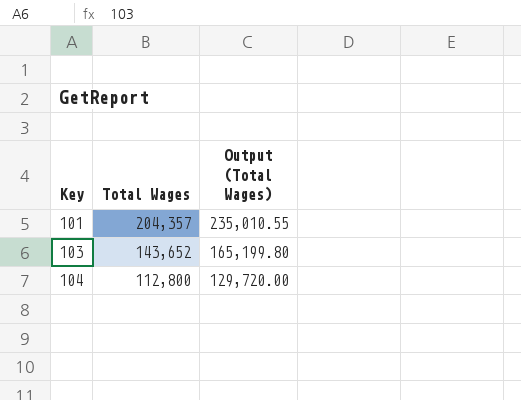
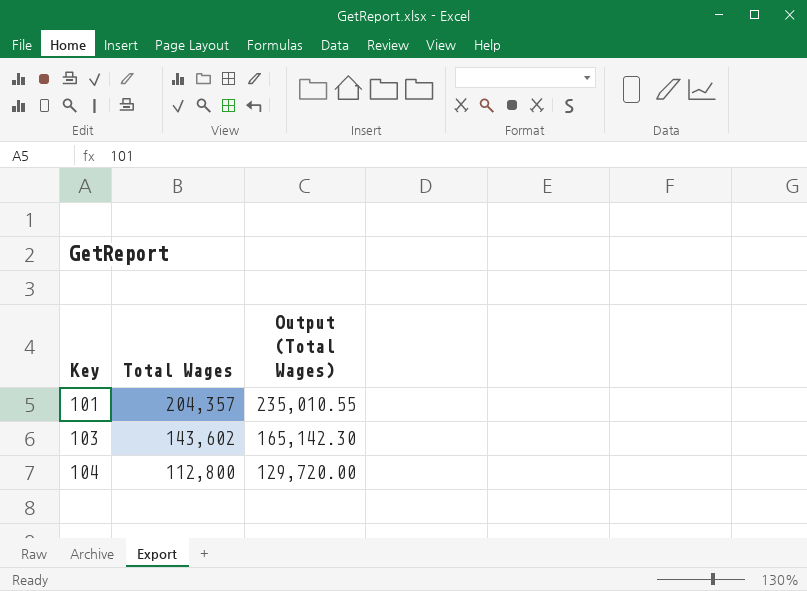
103 | Total Wages: 143,652 -> 143,602
103 | Output (Total Wages): 165,199.80 -> 165,142.30

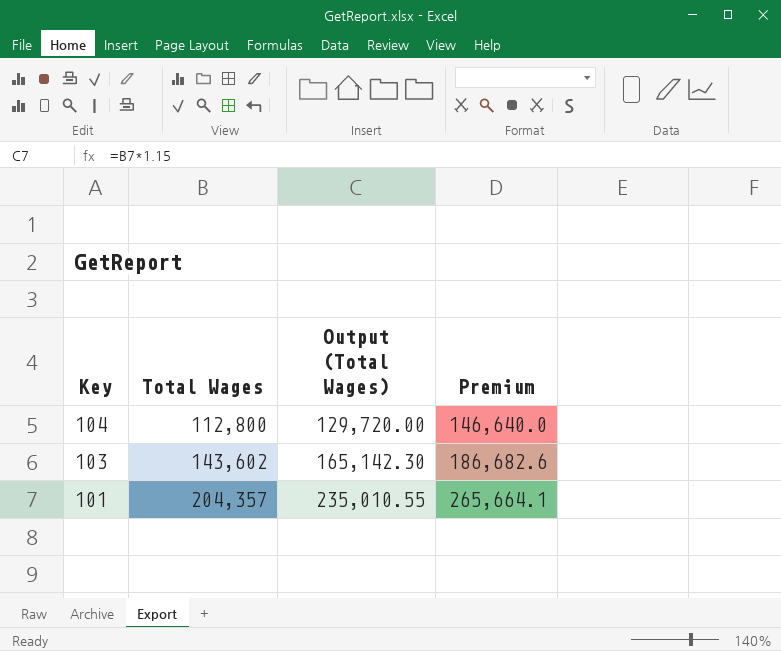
row order: Key ascending -> Key descending
column Premium | formula: none -> [Total Wages] * 1.3

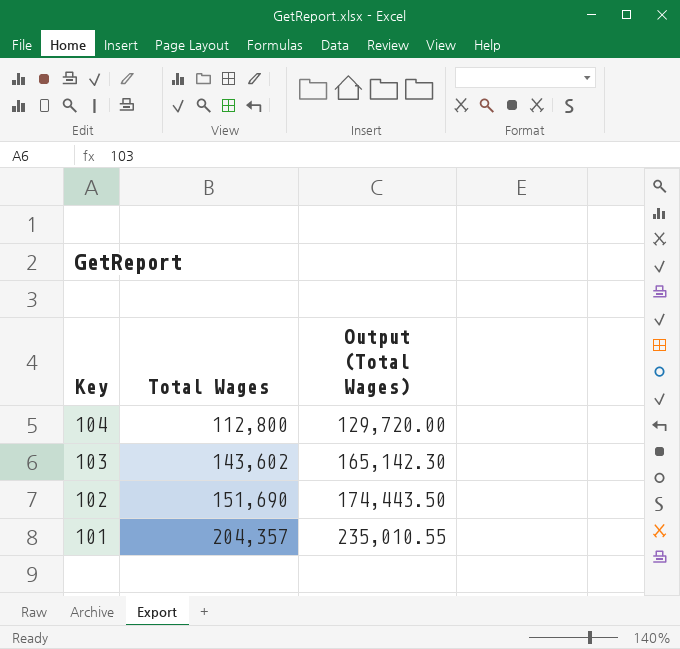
column Premium | formula: [Total Wages] * 1.3 -> none
row 102: none -> 151,690 | 174,443.50

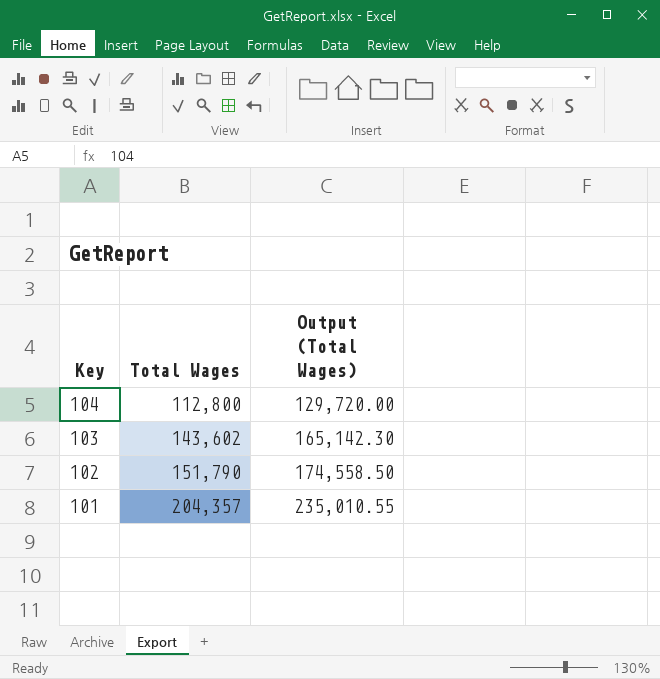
102 | Total Wages: 151,690 -> 151,790
102 | Output (Total Wages): 174,443.50 -> 174,558.50

